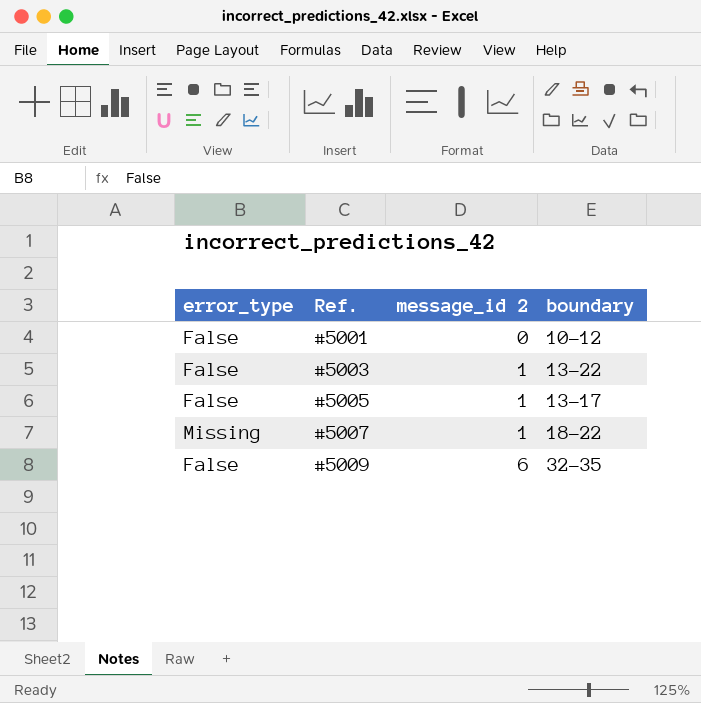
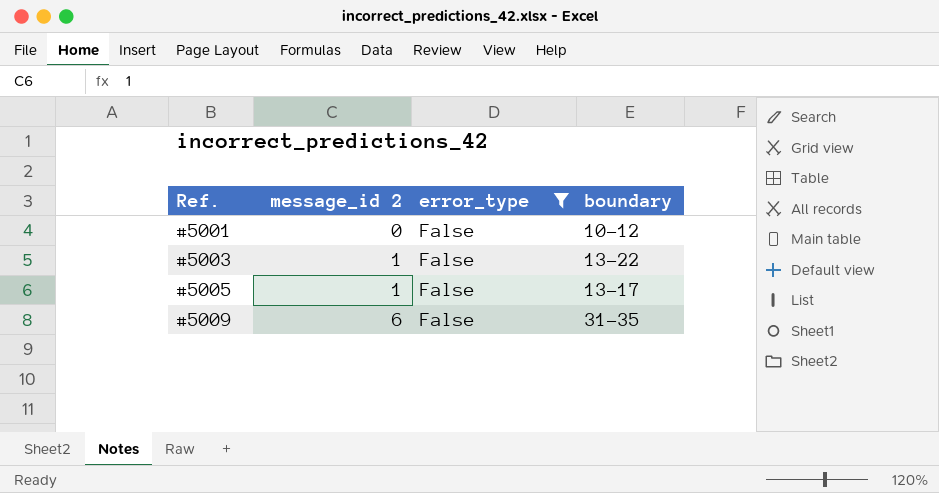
filter: none -> error_type = False
column error_type | position: 1 -> 3
#5009 | boundary: 32-35 -> 31-35

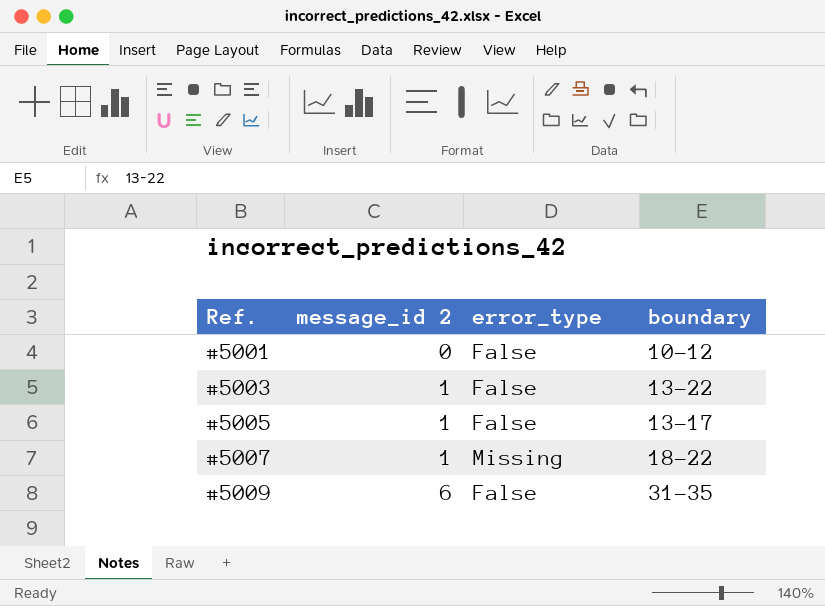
filter: error_type = False -> none

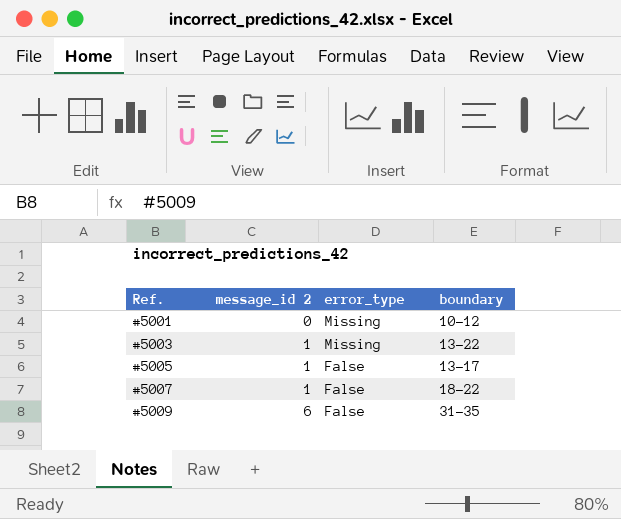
#5001 | error_type: False -> Missing
#5003 | error_type: False -> Missing
#5007 | error_type: Missing -> False

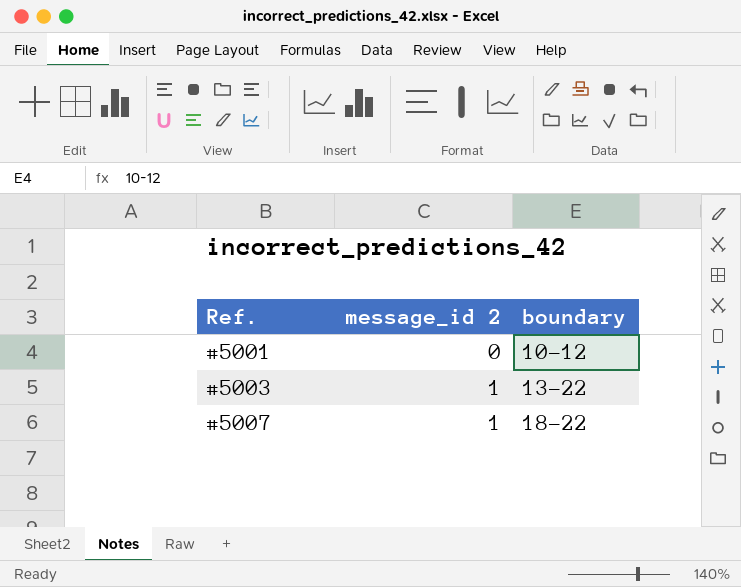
column error_type | position: 3 -> none
row #5005: 1 | False | 13-17 -> none
row #5009: 6 | False | 31-35 -> none

